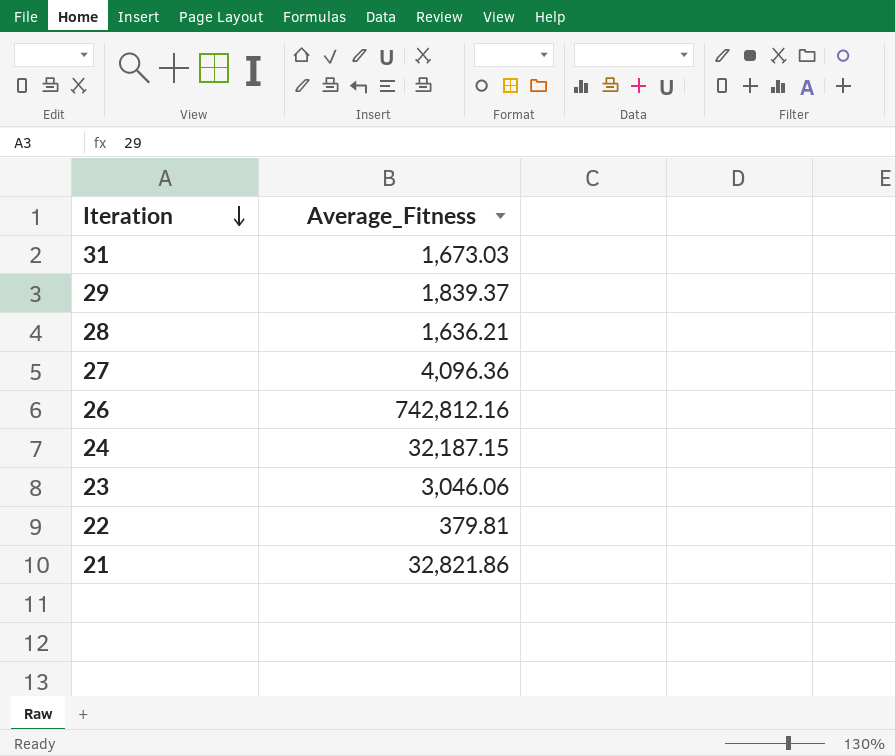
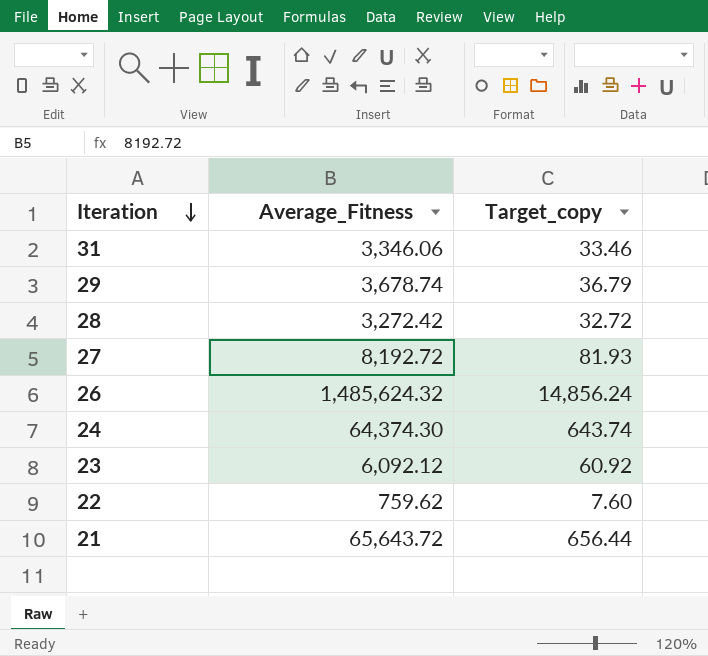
column Target_copy | formula: none -> [Average_Fitness] * 0.01
31 | Average_Fitness: 1,673.03 -> 3,346.06
29 | Average_Fitness: 1,839.37 -> 3,678.74
28 | Average_Fitness: 1,636.21 -> 3,272.42
27 | Average_Fitness: 4,096.36 -> 8,192.72
26 | Average_Fitness: 742,812.16 -> 1,485,624.32
24 | Average_Fitness: 32,187.15 -> 64,374.30
23 | Average_Fitness: 3,046.06 -> 6,092.12
22 | Average_Fitness: 379.81 -> 759.62
21 | Average_Fitness: 32,821.86 -> 65,643.72

